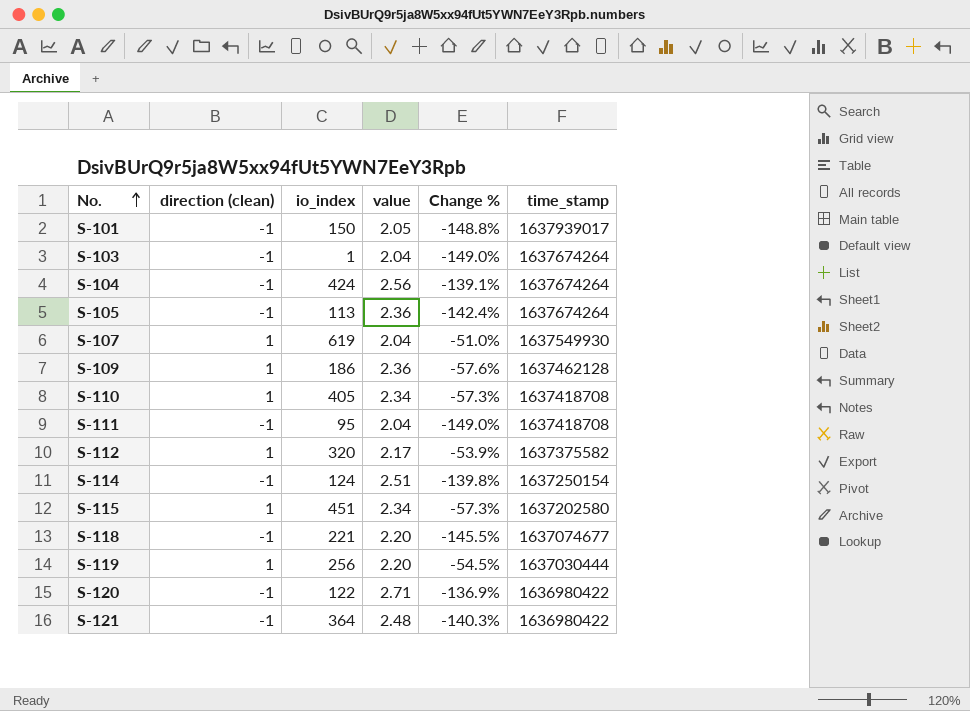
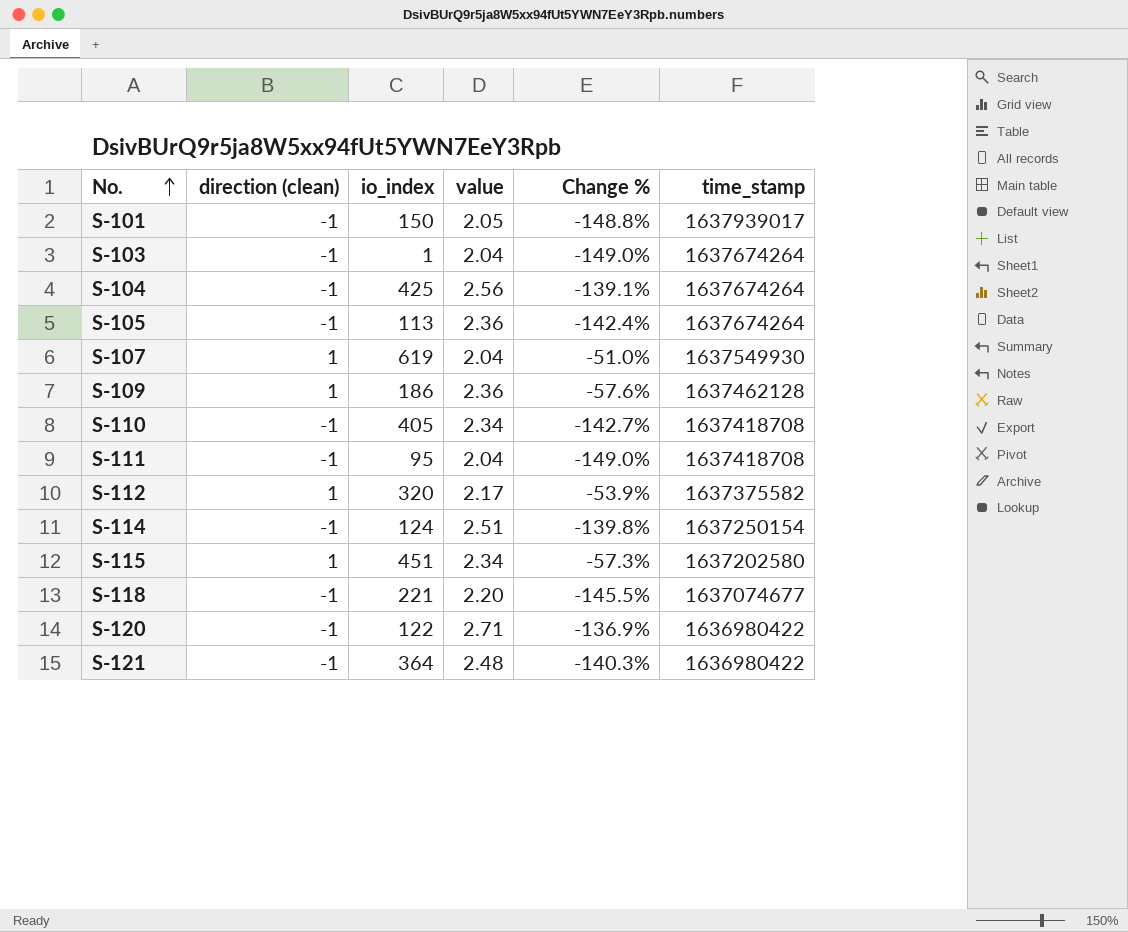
row S-119: 1 | 256 | 2.20 | -54.5% | 1637030444 -> none
S-104 | io_index: 424 -> 425
S-110 | direction (clean): 1 -> -1
S-110 | Change %: -57.3% -> -142.7%

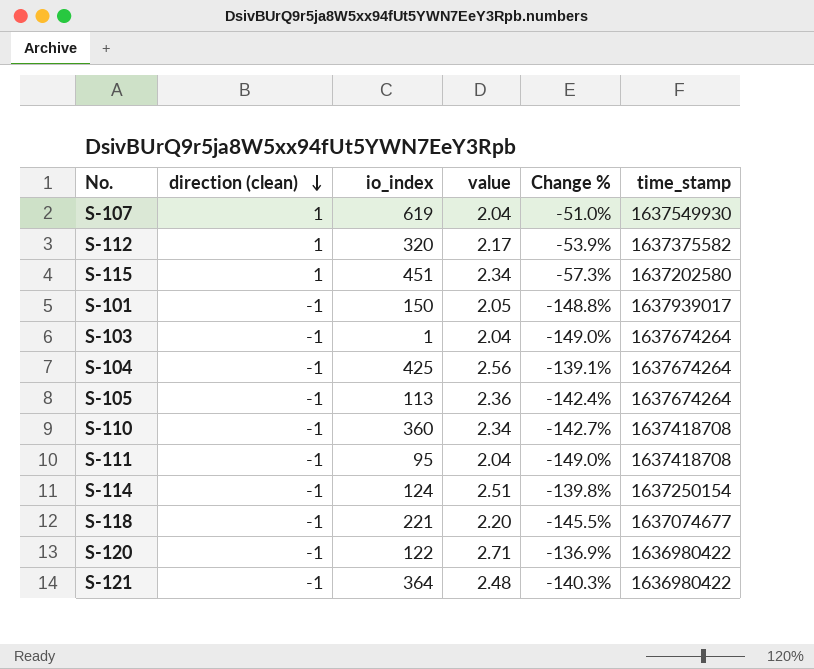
row order: No. ascending -> direction (clean) descending
row S-109: 1 | 186 | 2.36 | -57.6% | 1637462128 -> none
S-110 | io_index: 405 -> 360

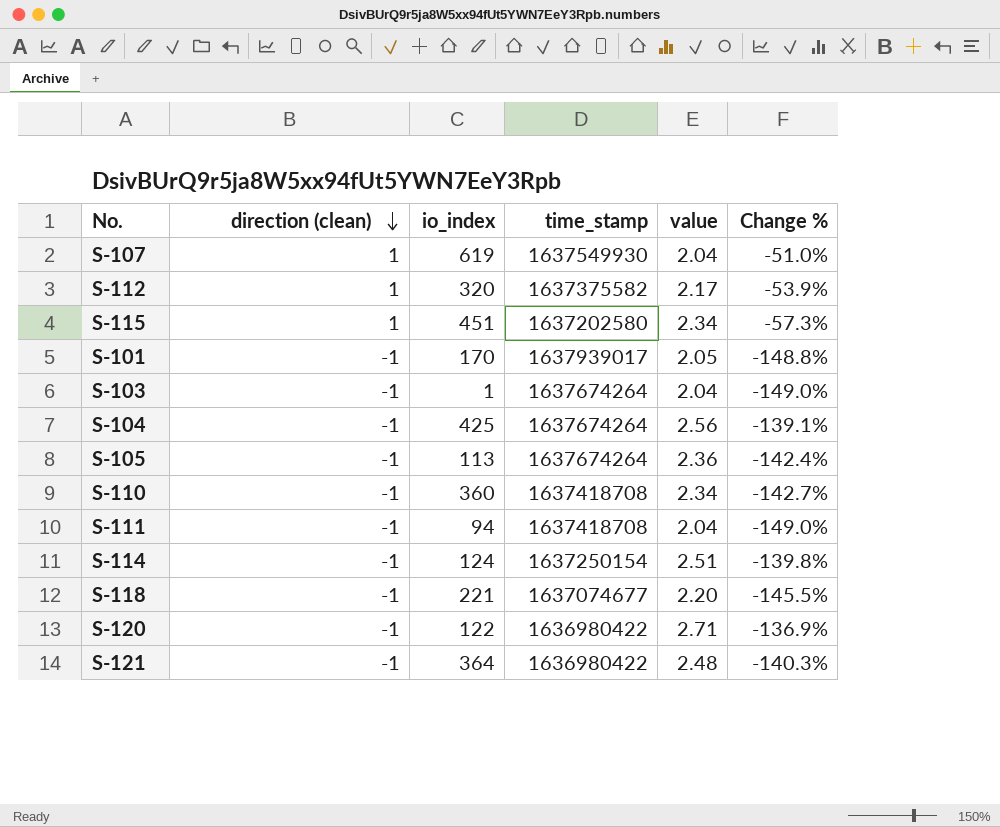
column time_stamp | position: 6 -> 4
S-101 | io_index: 150 -> 170
S-111 | io_index: 95 -> 94

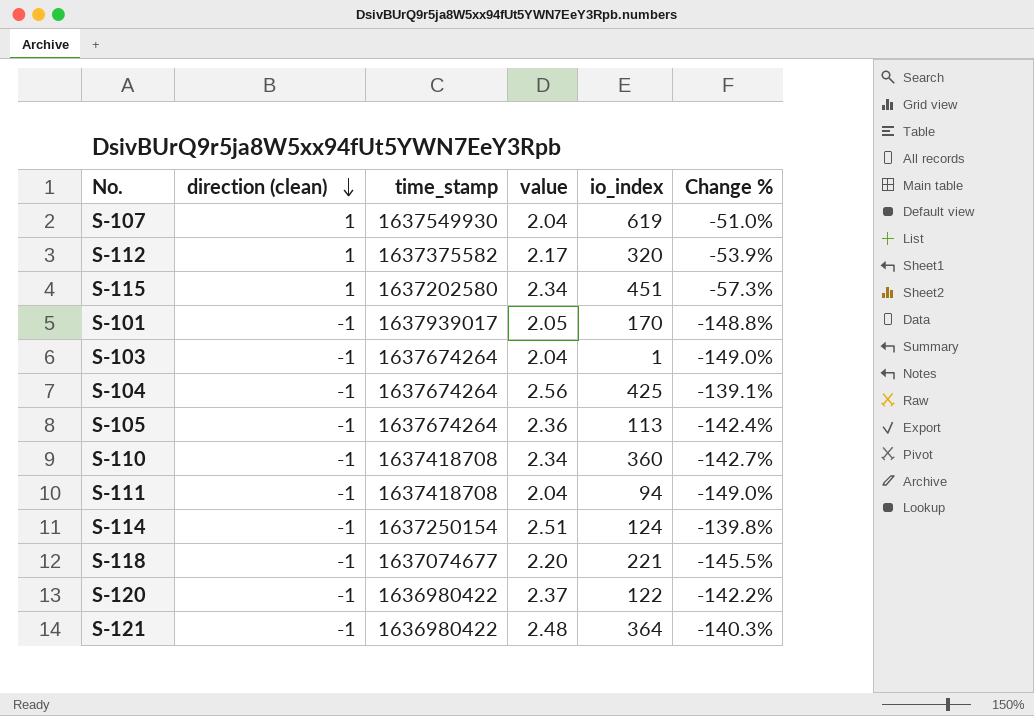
column io_index | position: 3 -> 5
S-120 | value: 2.71 -> 2.37
S-120 | Change %: -136.9% -> -142.2%

